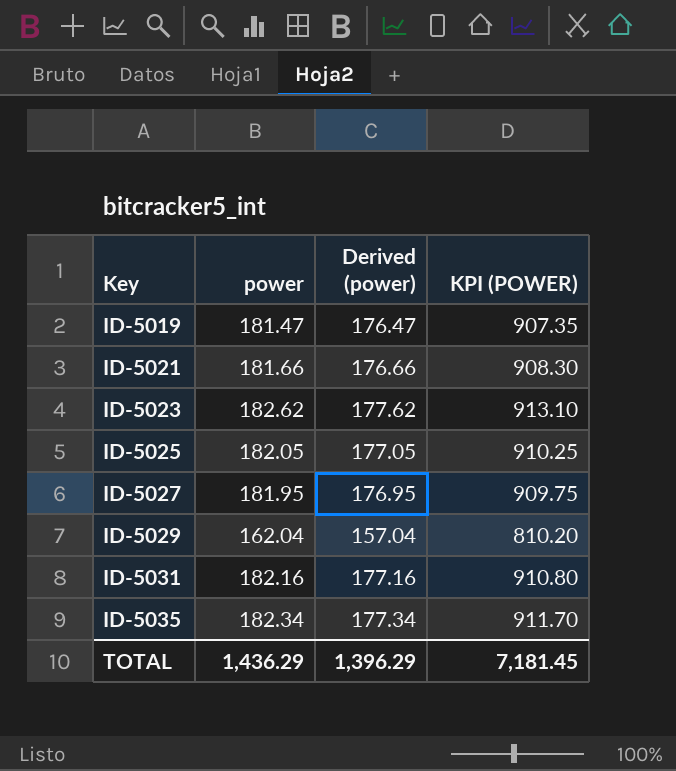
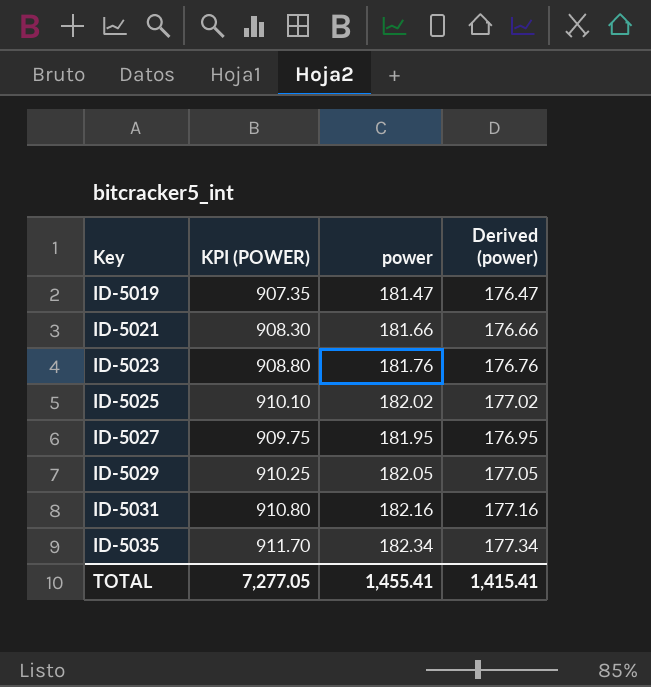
column KPI (POWER) | position: 4 -> 2
ID-5023 | KPI (POWER): 913.10 -> 908.80
ID-5023 | power: 182.62 -> 181.76
ID-5023 | Derived (power): 177.62 -> 176.76
ID-5025 | KPI (POWER): 910.25 -> 910.10
ID-5025 | power: 182.05 -> 182.02
ID-5025 | Derived (power): 177.05 -> 177.02
ID-5029 | KPI (POWER): 810.20 -> 910.25
ID-5029 | power: 162.04 -> 182.05
ID-5029 | Derived (power): 157.04 -> 177.05
TOTAL | KPI (POWER): 7,181.45 -> 7,277.05
TOTAL | power: 1,436.29 -> 1,455.41
TOTAL | Derived (power): 1,396.29 -> 1,415.41

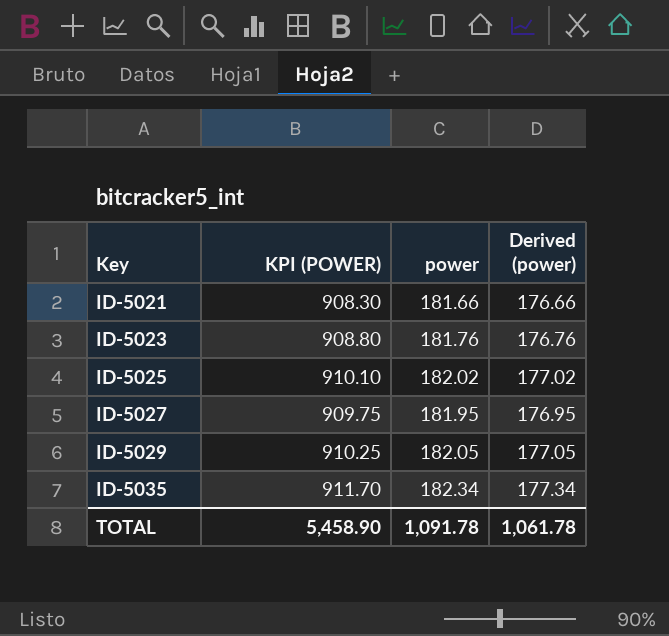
row ID-5019: 907.35 | 181.47 | 176.47 -> none
row ID-5031: 910.80 | 182.16 | 177.16 -> none
TOTAL | KPI (POWER): 7,277.05 -> 5,458.90
TOTAL | power: 1,455.41 -> 1,091.78
TOTAL | Derived (power): 1,415.41 -> 1,061.78

